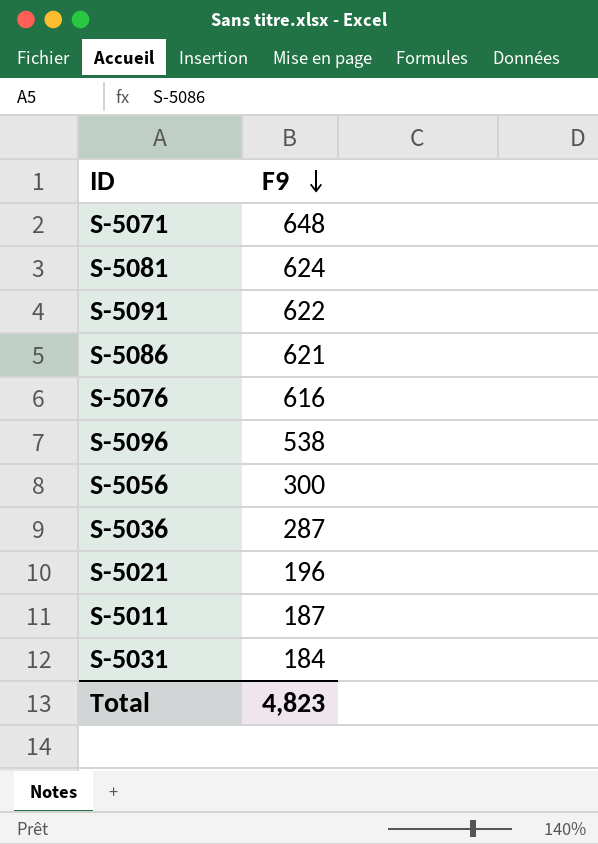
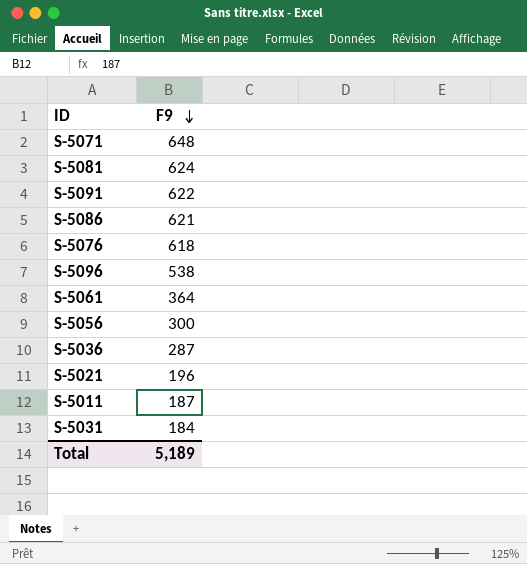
S-5076 | F9: 616 -> 618
row S-5061: none -> 364
Total | F9: 4,823 -> 5,189

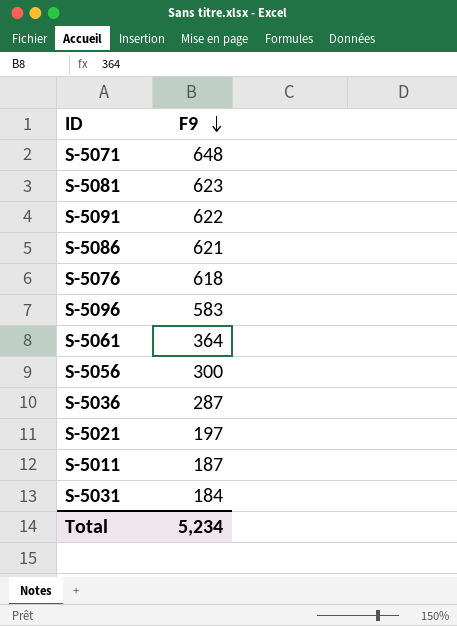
S-5081 | F9: 624 -> 623
S-5096 | F9: 538 -> 583
S-5021 | F9: 196 -> 197
Total | F9: 5,189 -> 5,234

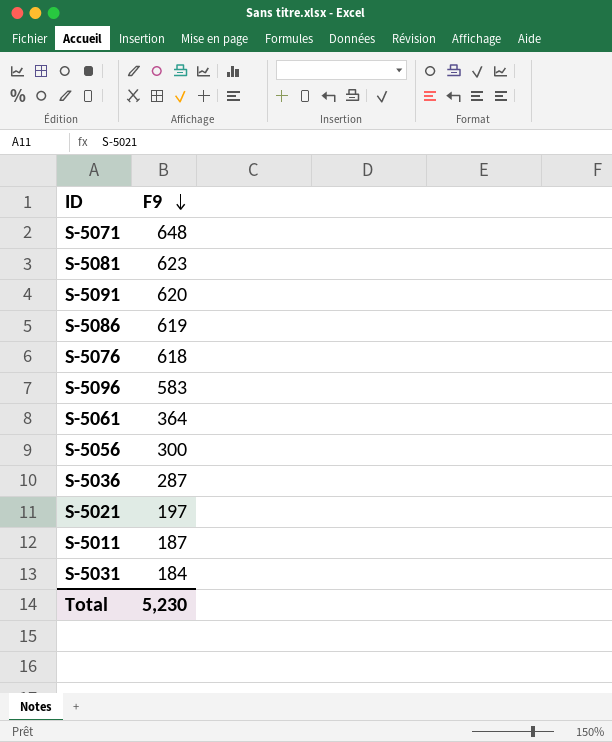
S-5091 | F9: 622 -> 620
S-5086 | F9: 621 -> 619
Total | F9: 5,234 -> 5,230

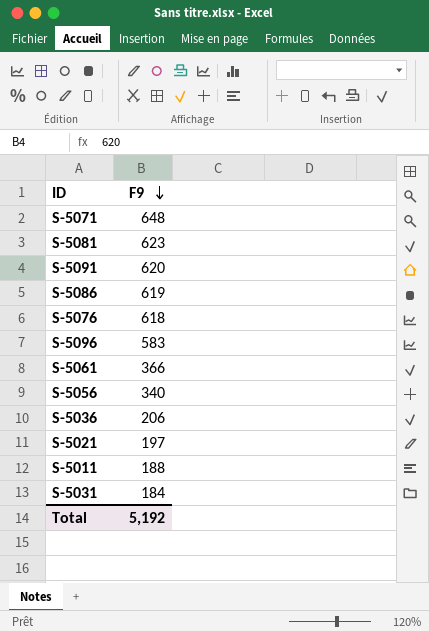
S-5061 | F9: 364 -> 366
S-5056 | F9: 300 -> 340
S-5036 | F9: 287 -> 206
S-5011 | F9: 187 -> 188
Total | F9: 5,230 -> 5,192

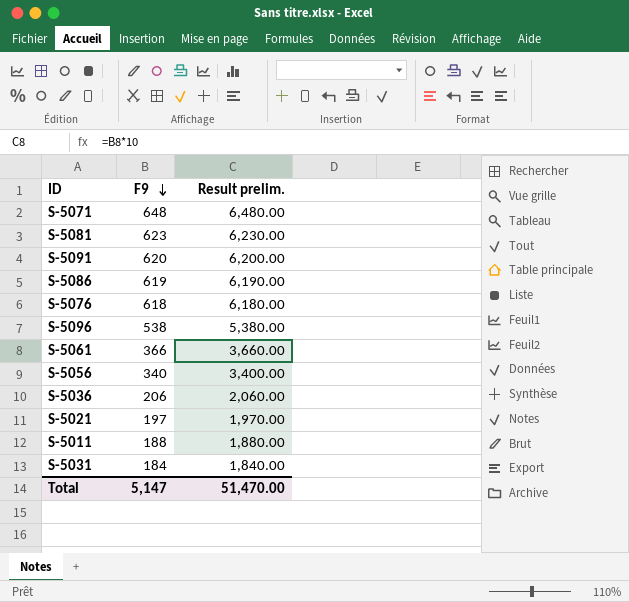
column Result prelim. | formula: none -> [F9] * 10
S-5096 | F9: 583 -> 538
Total | F9: 5,192 -> 5,147

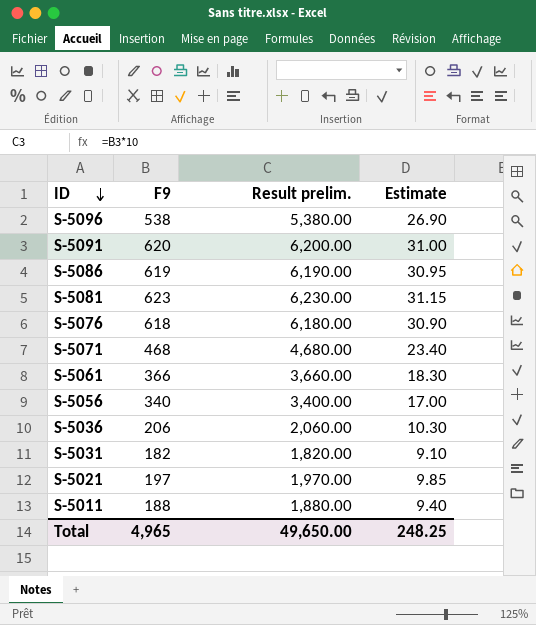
row order: F9 descending -> ID descending
column Estimate | formula: none -> [F9] * 0.05
S-5071 | F9: 648 -> 468
S-5071 | Result prelim.: 6,480.00 -> 4,680.00
S-5031 | F9: 184 -> 182
S-5031 | Result prelim.: 1,840.00 -> 1,820.00
Total | F9: 5,147 -> 4,965
Total | Result prelim.: 51,470.00 -> 49,650.00

